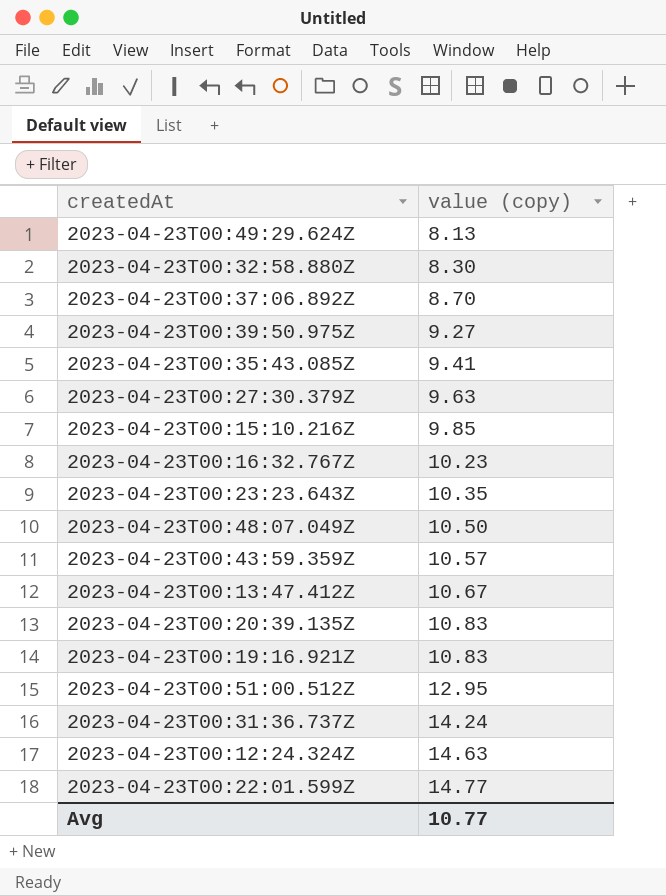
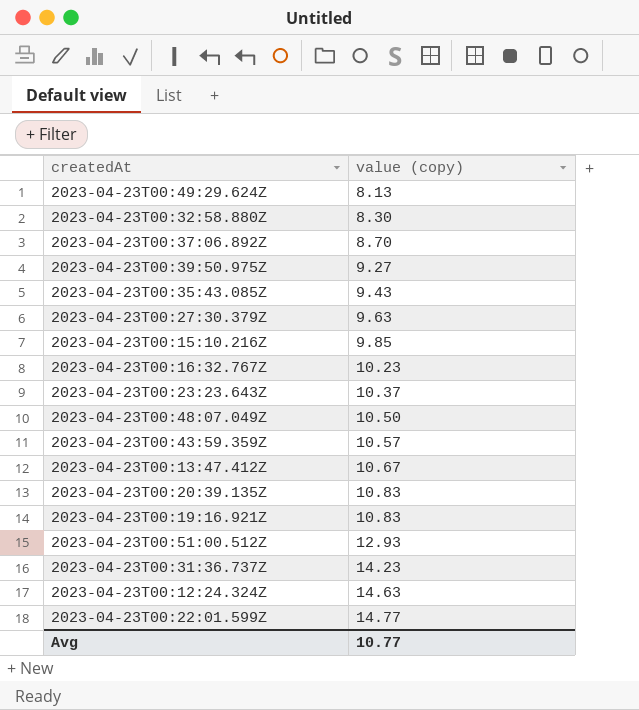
2023-04-23T00:35:43.085Z | value (copy): 9.41 -> 9.43
2023-04-23T00:23:23.643Z | value (copy): 10.35 -> 10.37
2023-04-23T00:51:00.512Z | value (copy): 12.95 -> 12.93
2023-04-23T00:31:36.737Z | value (copy): 14.24 -> 14.23

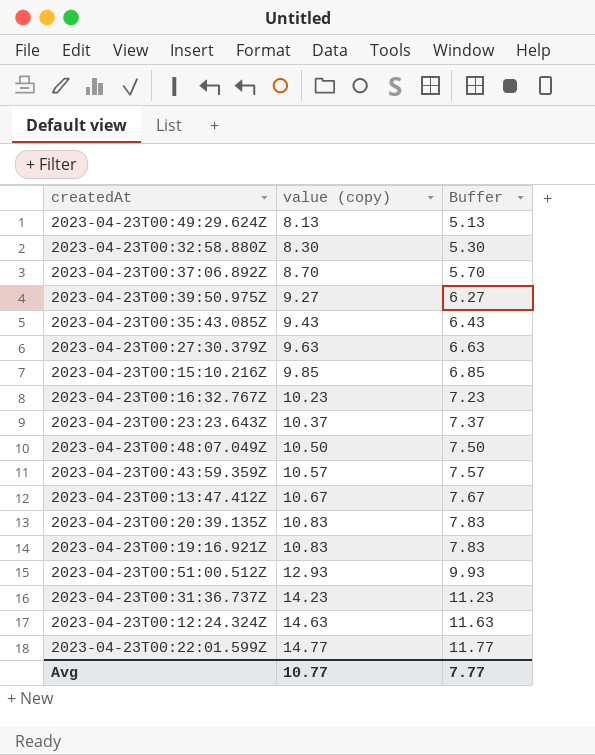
column Buffer | formula: none -> [value (copy)] - 3

